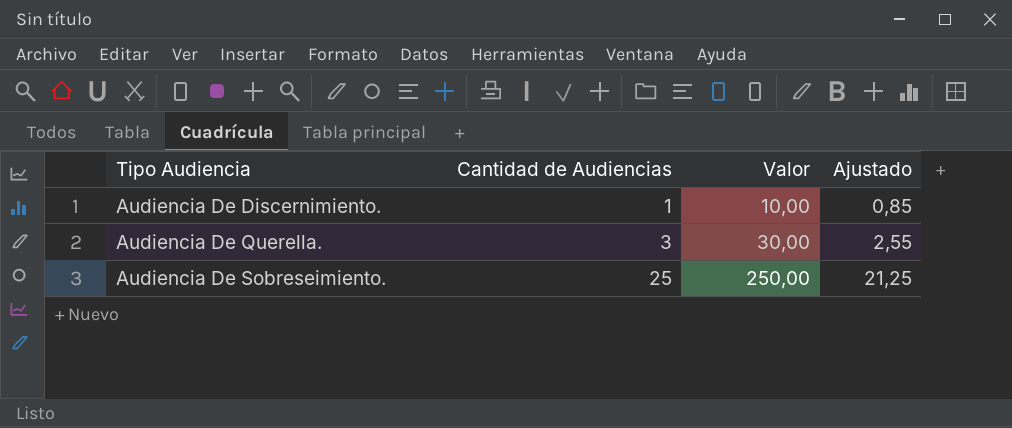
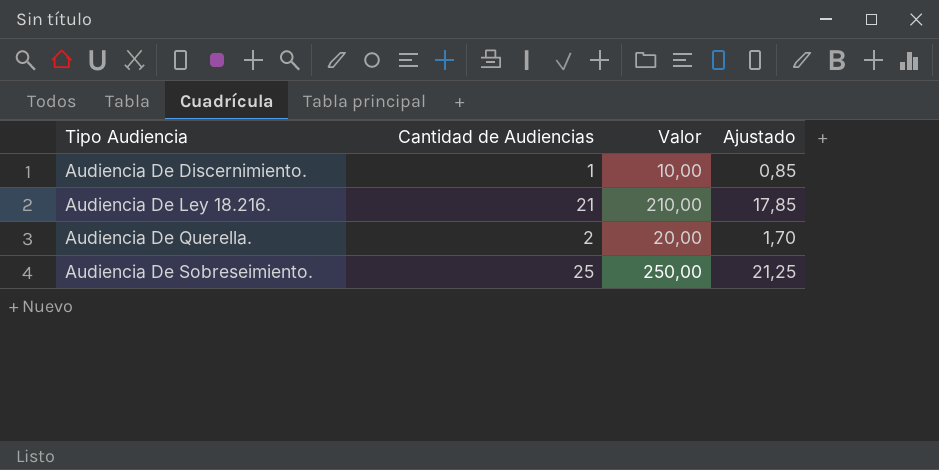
row Audiencia De Ley 18.216.: none -> 21 | 210,00 | 17,85
Audiencia De Querella. | Cantidad de Audiencias: 3 -> 2
Audiencia De Querella. | Valor: 30,00 -> 20,00
Audiencia De Querella. | Ajustado: 2,55 -> 1,70

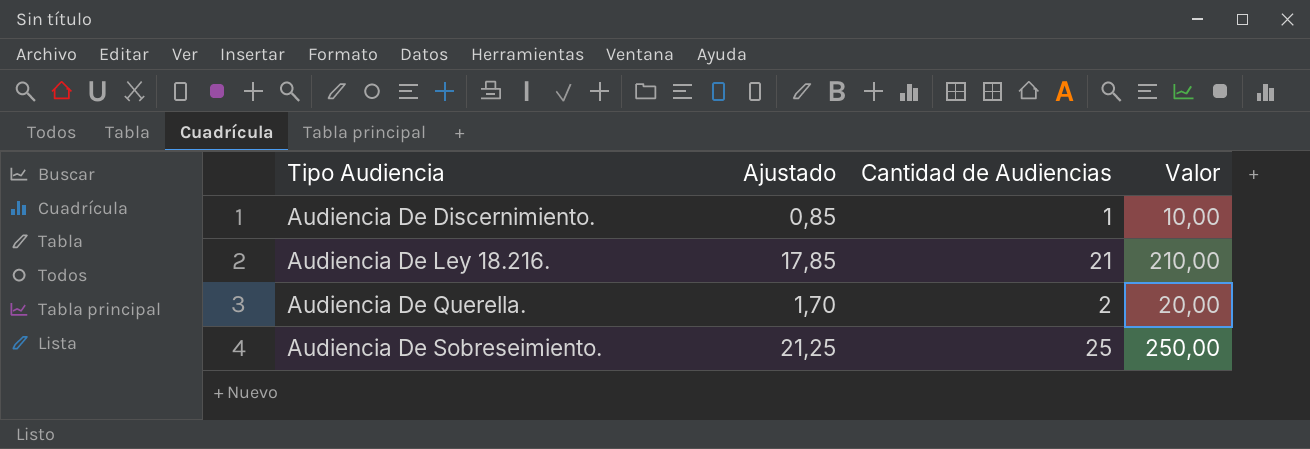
column Ajustado | position: 4 -> 2

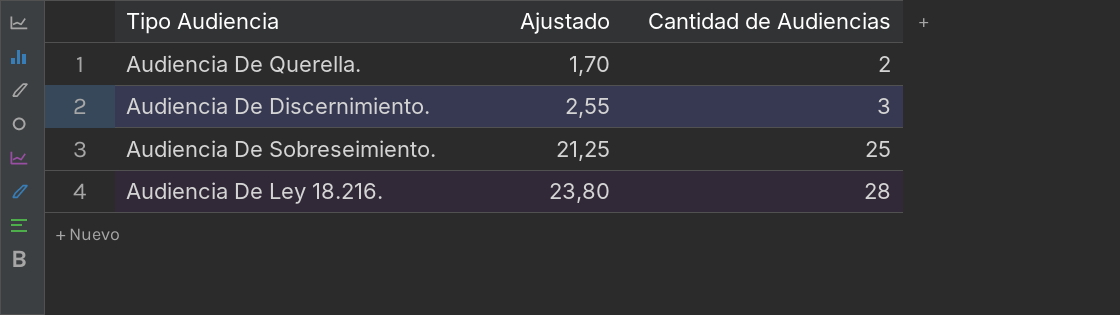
row order: Tipo Audiencia ascending -> Ajustado ascending
column Valor | formula: [Cantidad de Audiencias] * 10 -> none
Audiencia De Discernimiento. | Ajustado: 0,85 -> 2,55
Audiencia De Discernimiento. | Cantidad de Audiencias: 1 -> 3
Audiencia De Ley 18.216. | Ajustado: 17,85 -> 23,80
Audiencia De Ley 18.216. | Cantidad de Audiencias: 21 -> 28

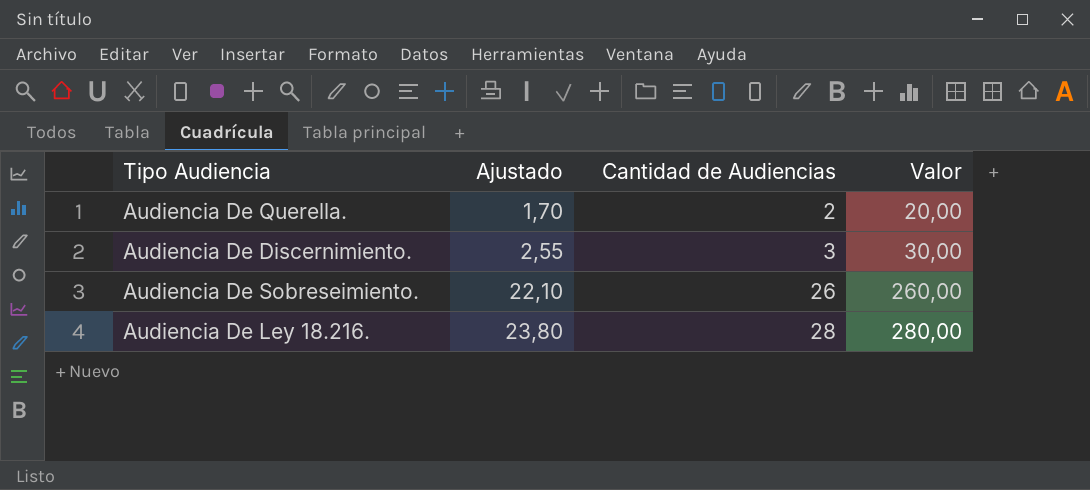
column Valor | formula: none -> [Cantidad de Audiencias] * 10
Audiencia De Sobreseimiento. | Ajustado: 21,25 -> 22,10
Audiencia De Sobreseimiento. | Cantidad de Audiencias: 25 -> 26

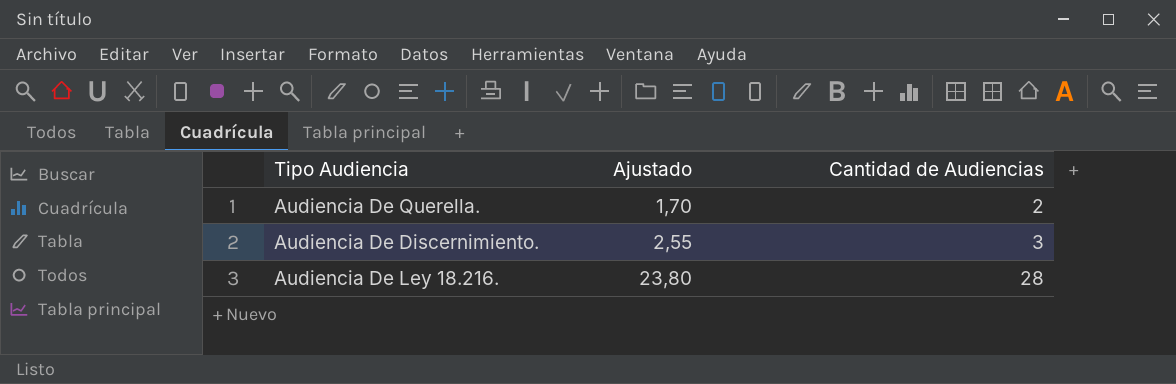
column Valor | formula: [Cantidad de Audiencias] * 10 -> none
row Audiencia De Sobreseimiento.: 22,10 | 26 | 260,00 -> none

